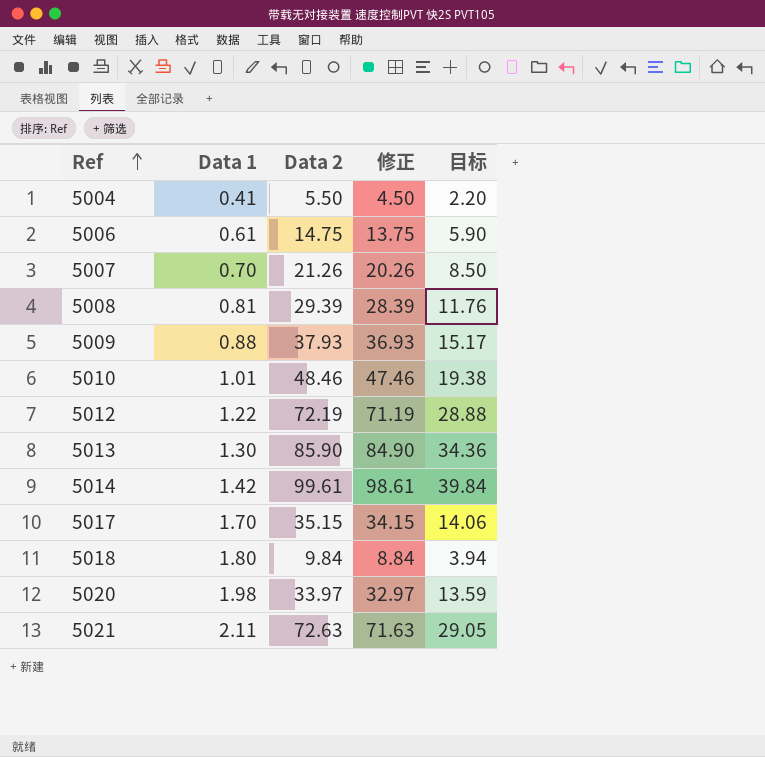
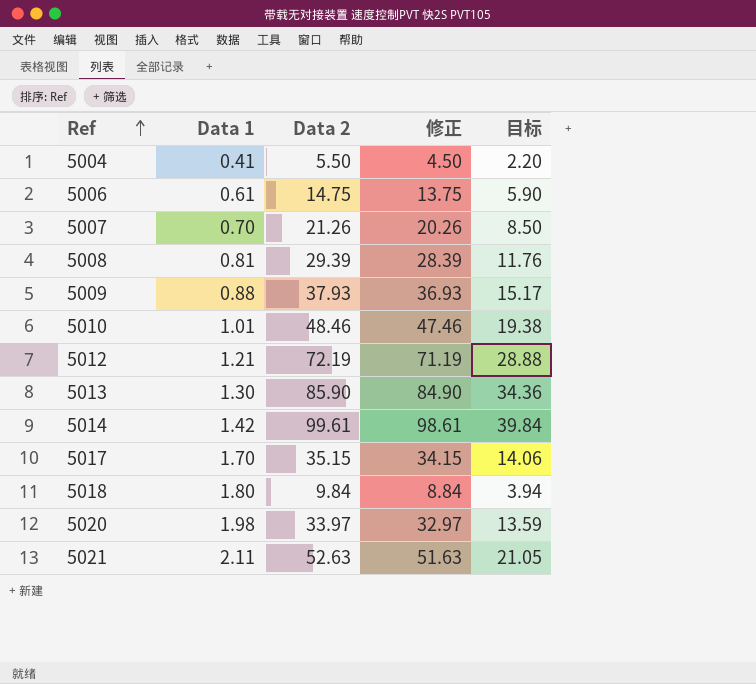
5012 | Data 1: 1.22 -> 1.21
5021 | Data 2: 72.63 -> 52.63
5021 | 修正: 71.63 -> 51.63
5021 | 目标: 29.05 -> 21.05

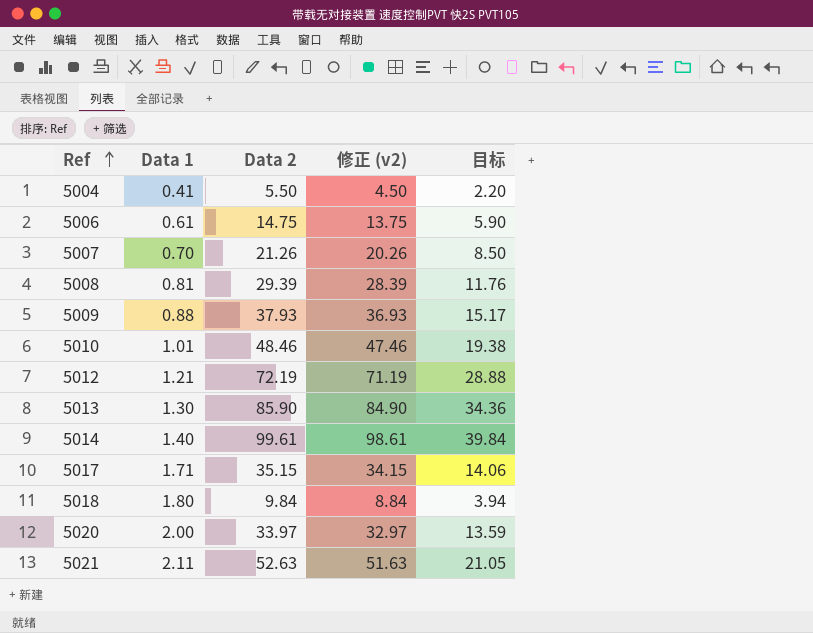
column name: 修正 -> 修正 (v2)
5014 | Data 1: 1.42 -> 1.40
5017 | Data 1: 1.70 -> 1.71
5020 | Data 1: 1.98 -> 2.00

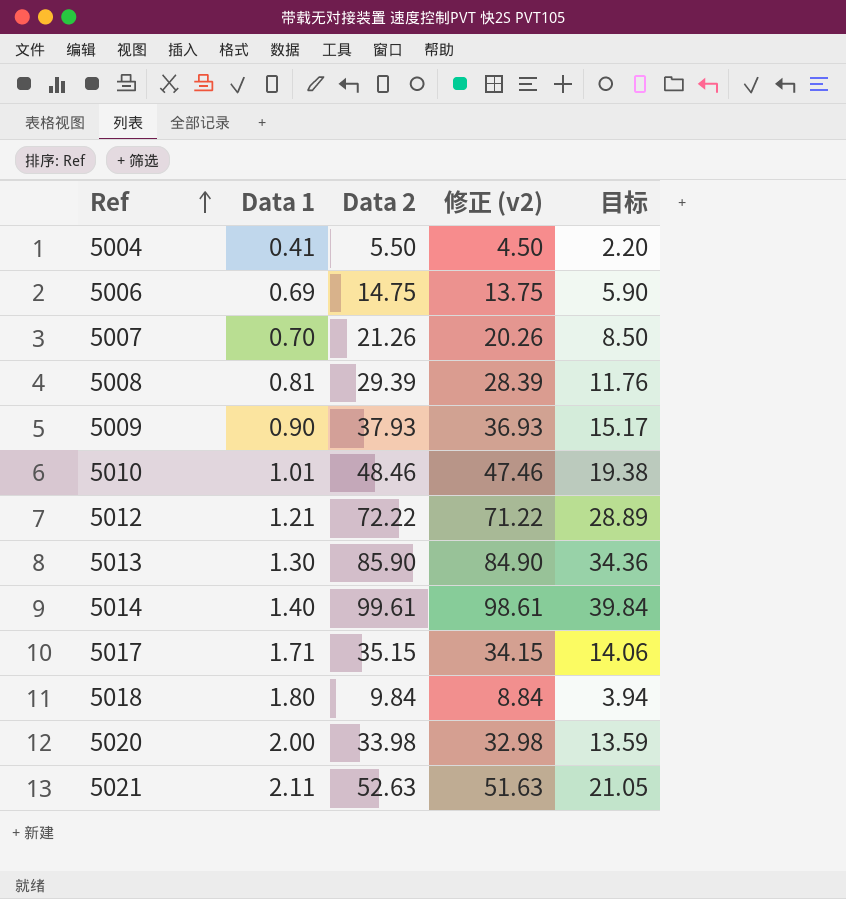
5006 | Data 1: 0.61 -> 0.69
5009 | Data 1: 0.88 -> 0.90
5012 | Data 2: 72.19 -> 72.22
5012 | 修正 (v2): 71.19 -> 71.22
5012 | 目标: 28.88 -> 28.89
5020 | Data 2: 33.97 -> 33.98
5020 | 修正 (v2): 32.97 -> 32.98

